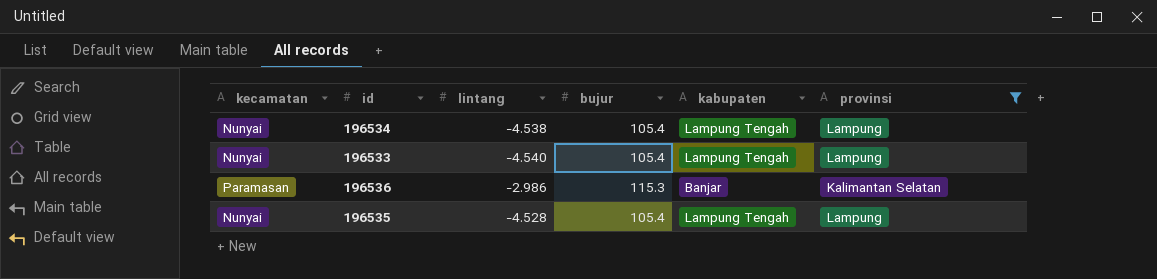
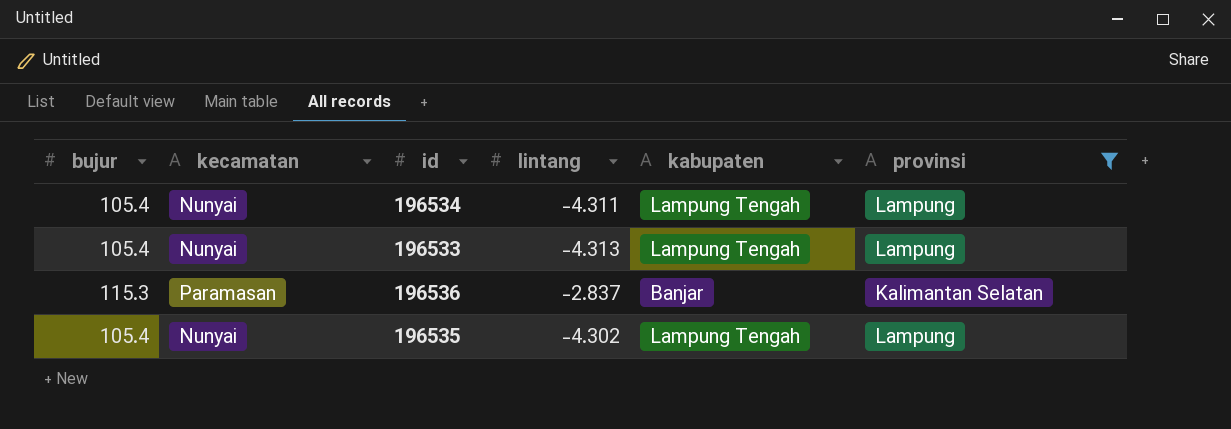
column bujur | position: 4 -> 1
196534 | lintang: -4.538 -> -4.311
196533 | lintang: -4.540 -> -4.313
196536 | lintang: -2.986 -> -2.837
196535 | lintang: -4.528 -> -4.302

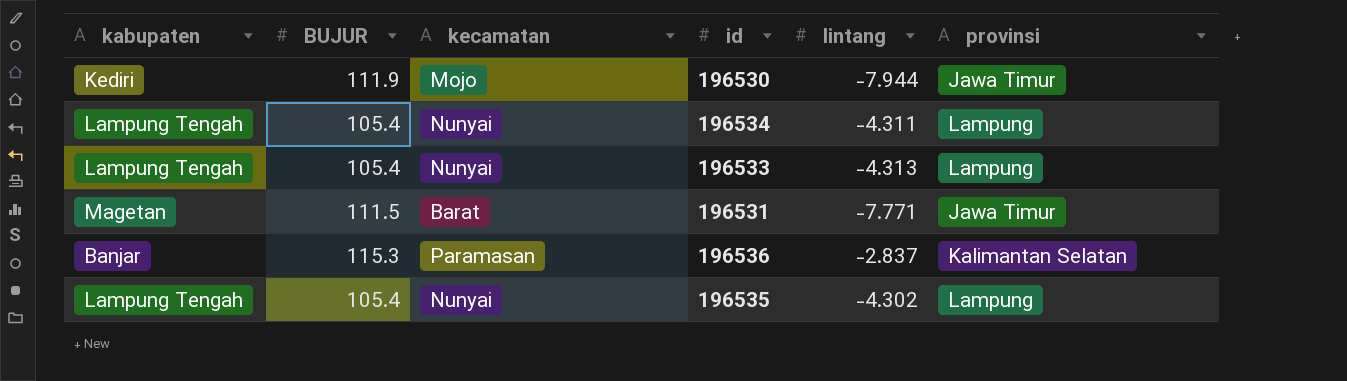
filter: provinsi != Jawa Timur -> none
column kabupaten | position: 5 -> 1
column name: bujur -> BUJUR

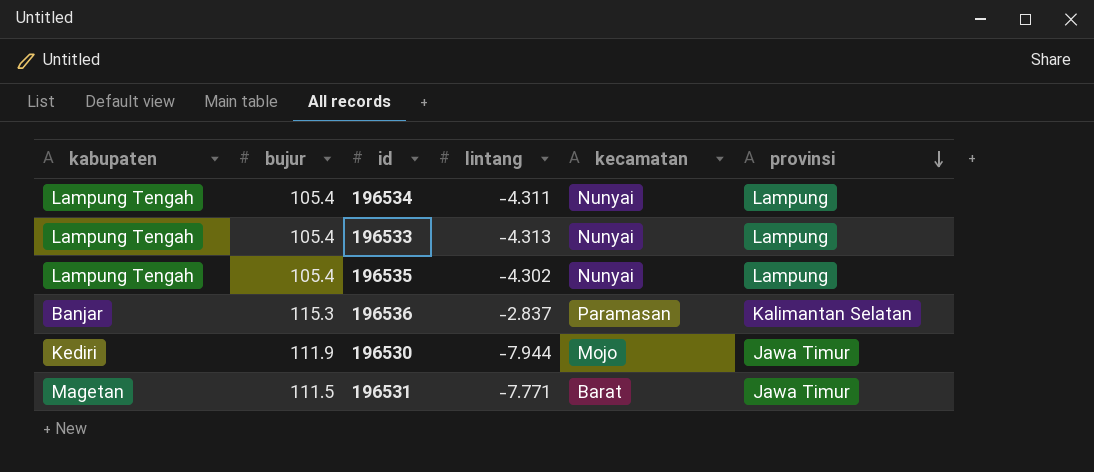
row order: none -> provinsi descending
column name: BUJUR -> bujur
column kecamatan | position: 3 -> 5

